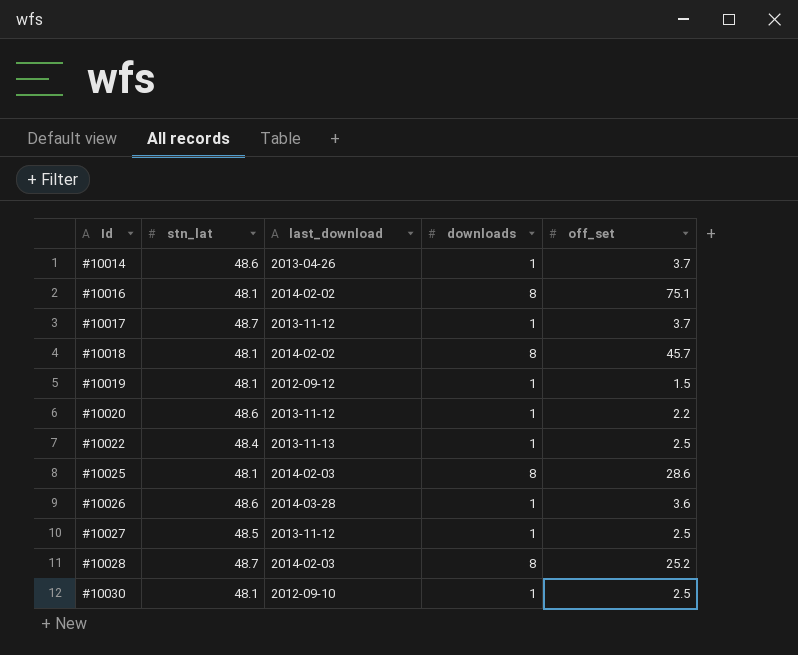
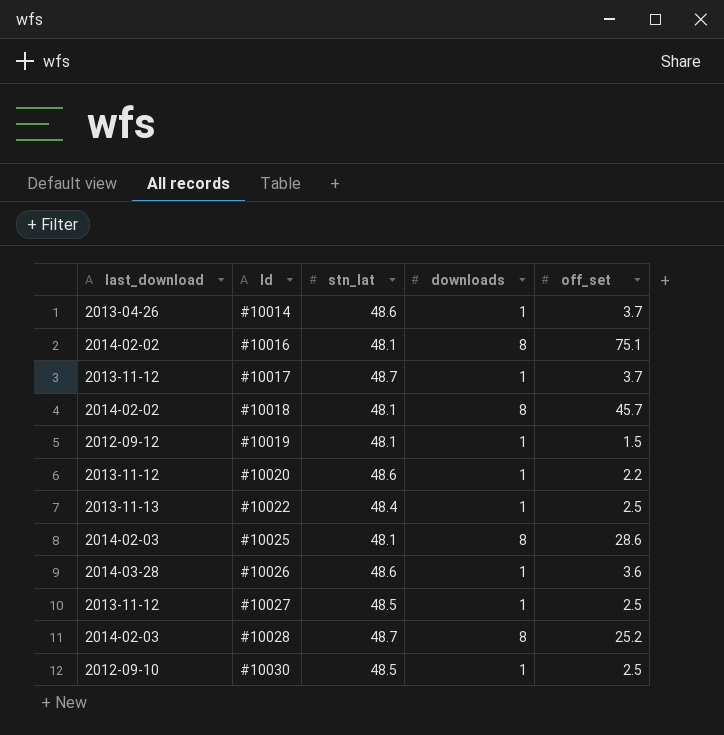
column last_download | position: 3 -> 1
#10030 | stn_lat: 48.1 -> 48.5

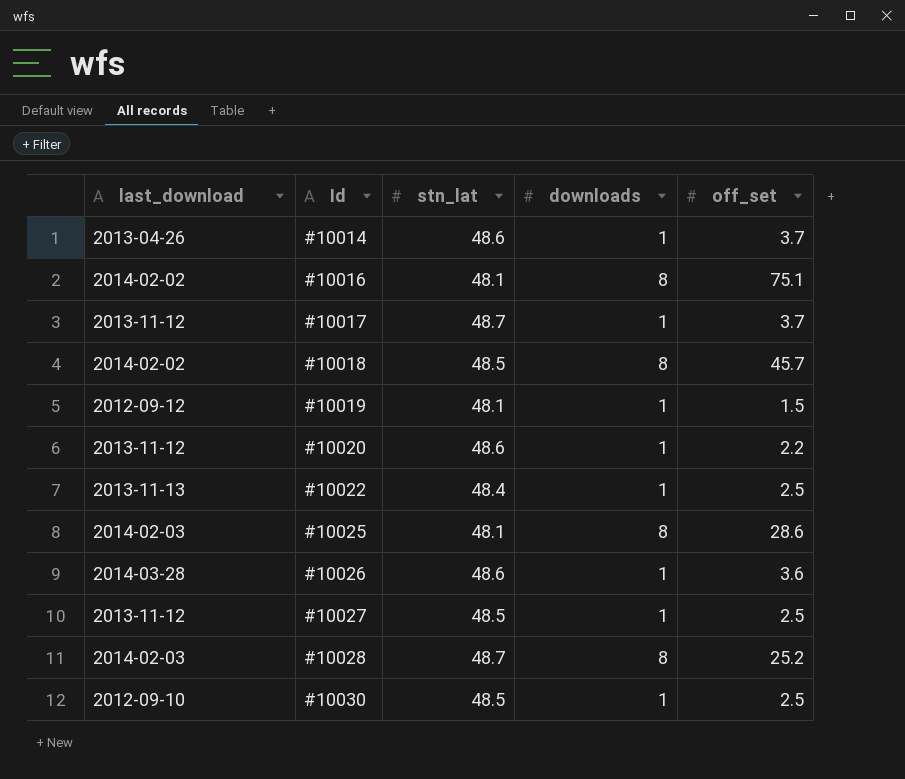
#10018 | stn_lat: 48.1 -> 48.5

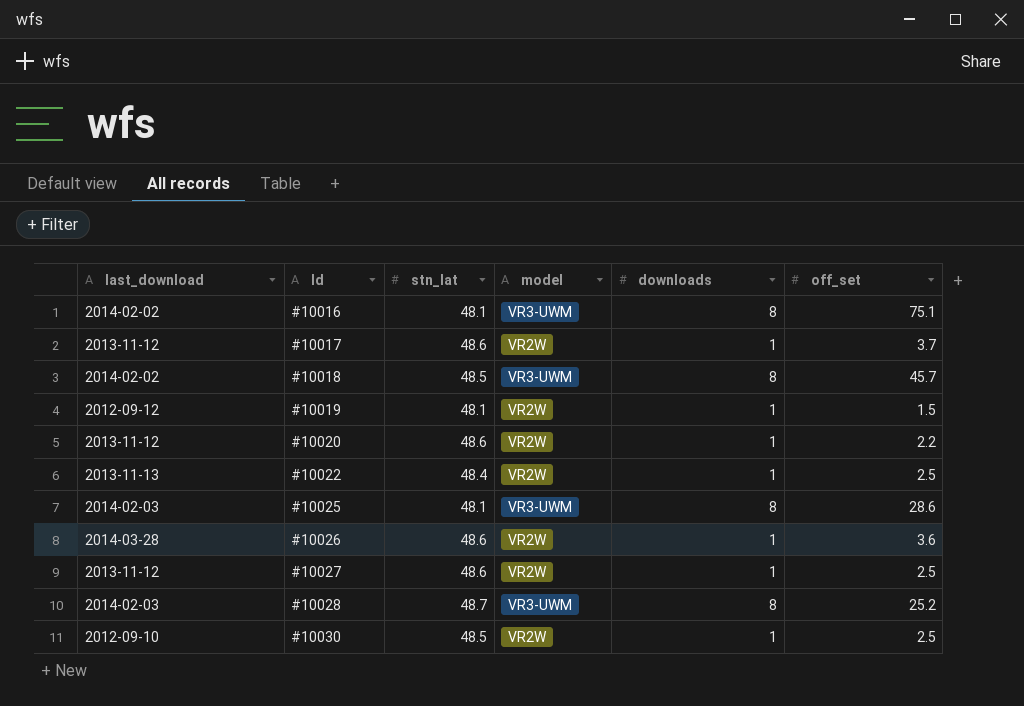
column model | position: none -> 4
row #10014: 2013-04-26 | 48.6 | 1 | 3.7 -> none
#10017 | stn_lat: 48.7 -> 48.6
#10027 | stn_lat: 48.5 -> 48.6

